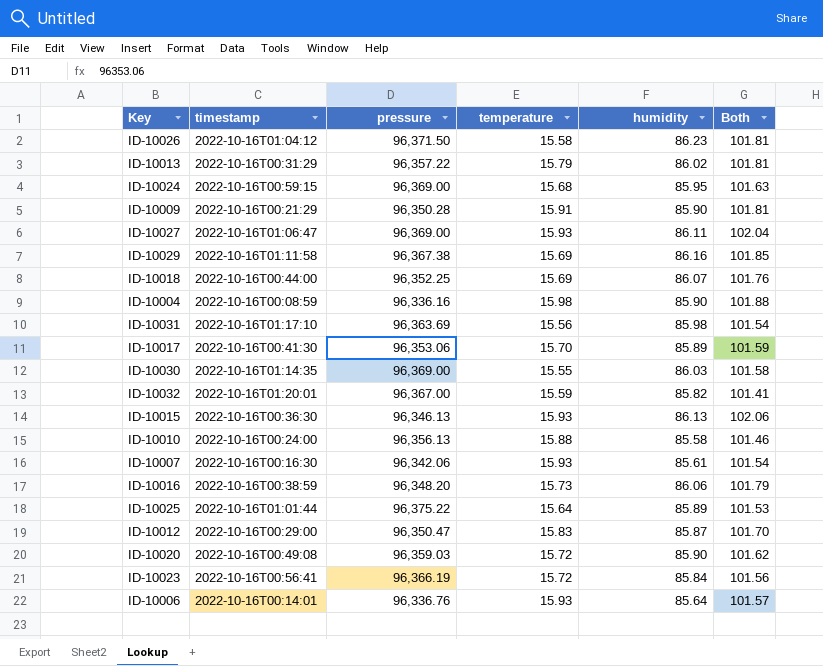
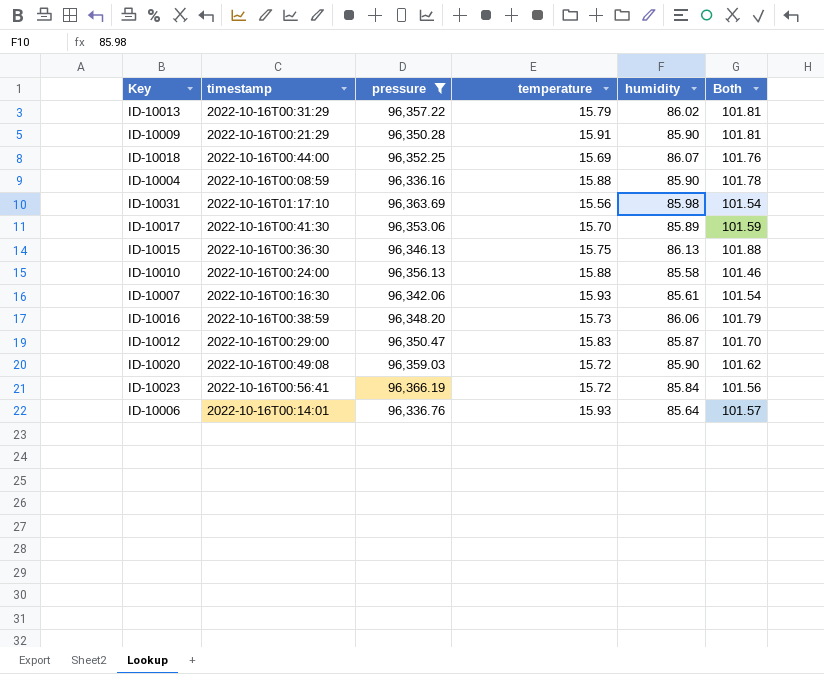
filter: none -> pressure <= 96,366.19
ID-10004 | temperature: 15.98 -> 15.88
ID-10004 | Both: 101.88 -> 101.78
ID-10015 | temperature: 15.93 -> 15.75
ID-10015 | Both: 102.06 -> 101.88

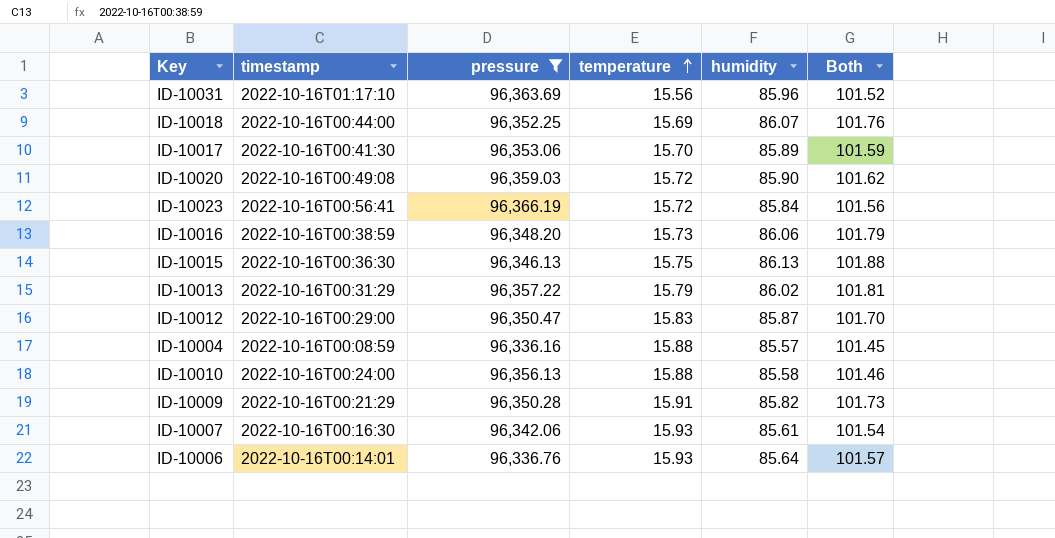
row order: none -> temperature ascending
ID-10031 | humidity: 85.98 -> 85.96
ID-10031 | Both: 101.54 -> 101.52
ID-10004 | humidity: 85.90 -> 85.57
ID-10004 | Both: 101.78 -> 101.45
ID-10009 | humidity: 85.90 -> 85.82
ID-10009 | Both: 101.81 -> 101.73

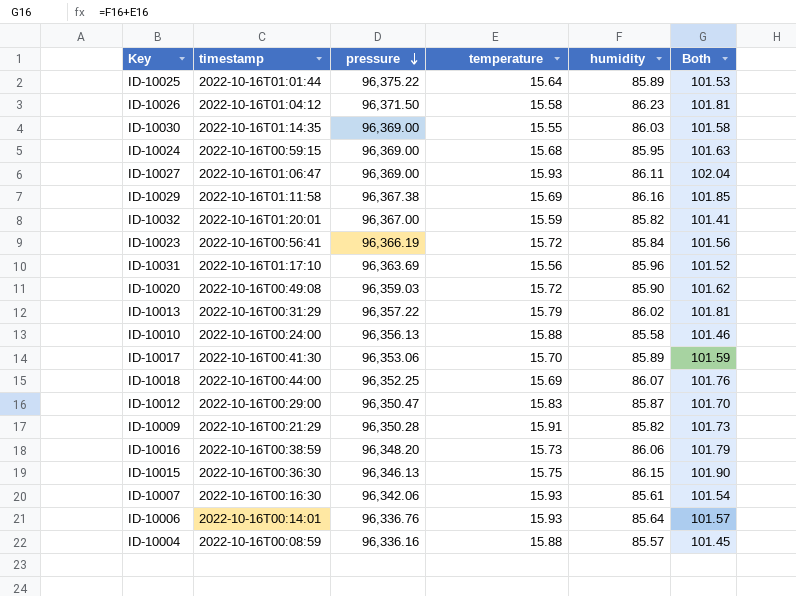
filter: pressure <= 96,366.19 -> none
row order: temperature ascending -> pressure descending
ID-10015 | humidity: 86.13 -> 86.15
ID-10015 | Both: 101.88 -> 101.90

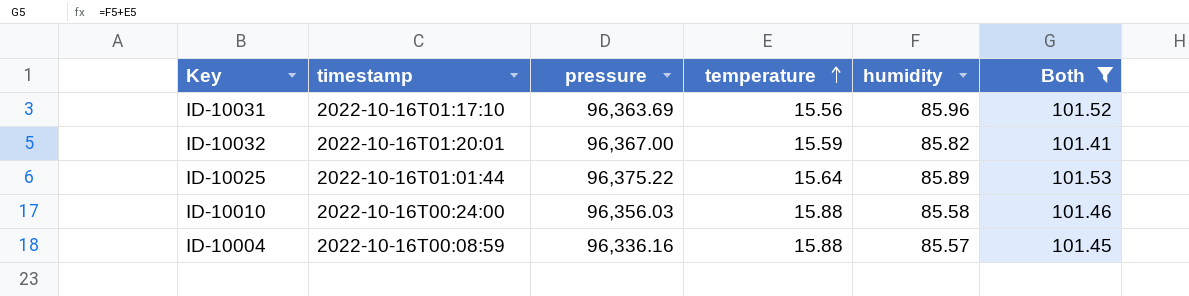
filter: none -> Both <= 101.53
row order: pressure descending -> temperature ascending
ID-10010 | pressure: 96,356.13 -> 96,356.03

